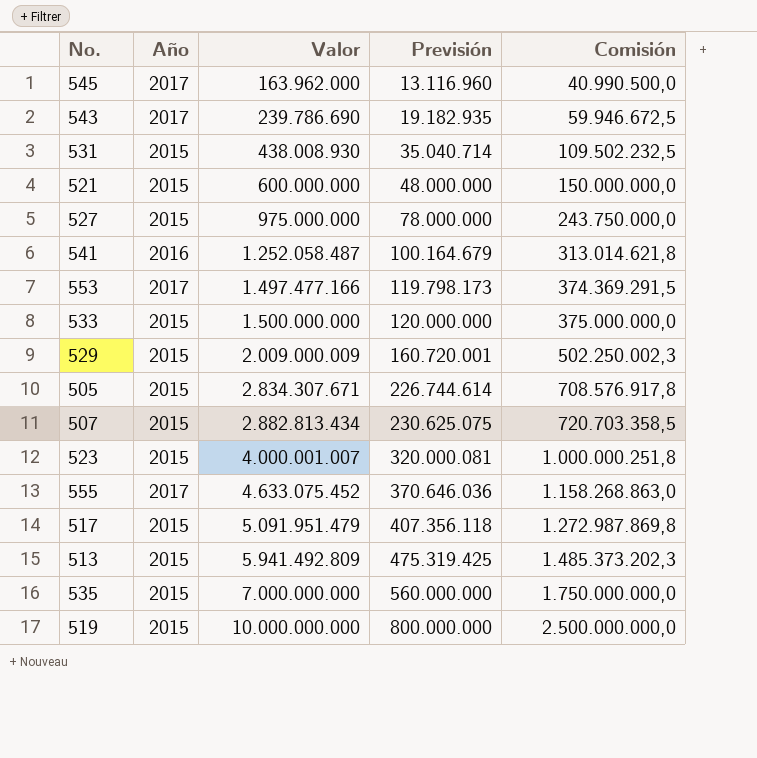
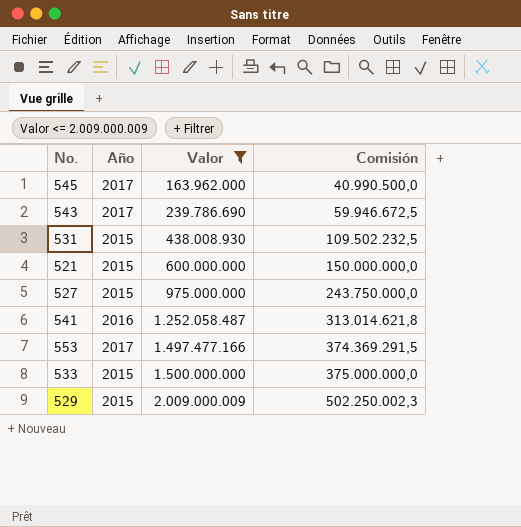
filter: none -> Valor <= 2.009.000.009
column Previsión | formula: [Valor] * 0,08 -> none

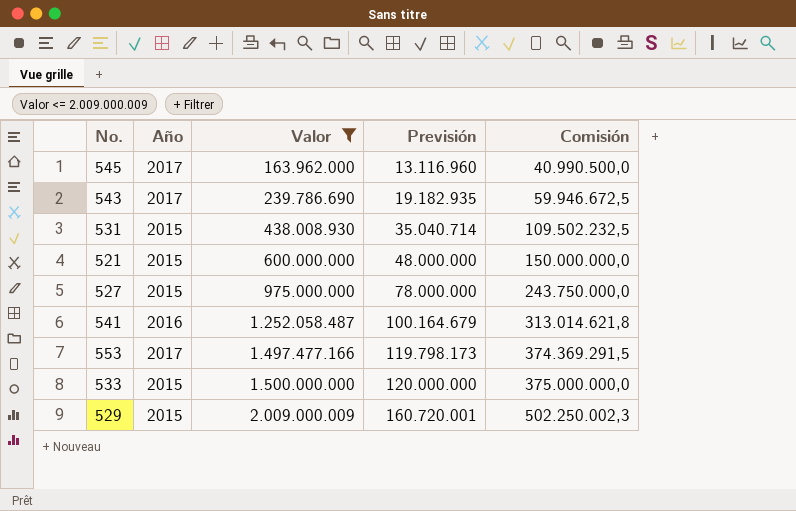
column Previsión | formula: none -> [Valor] * 0,08

